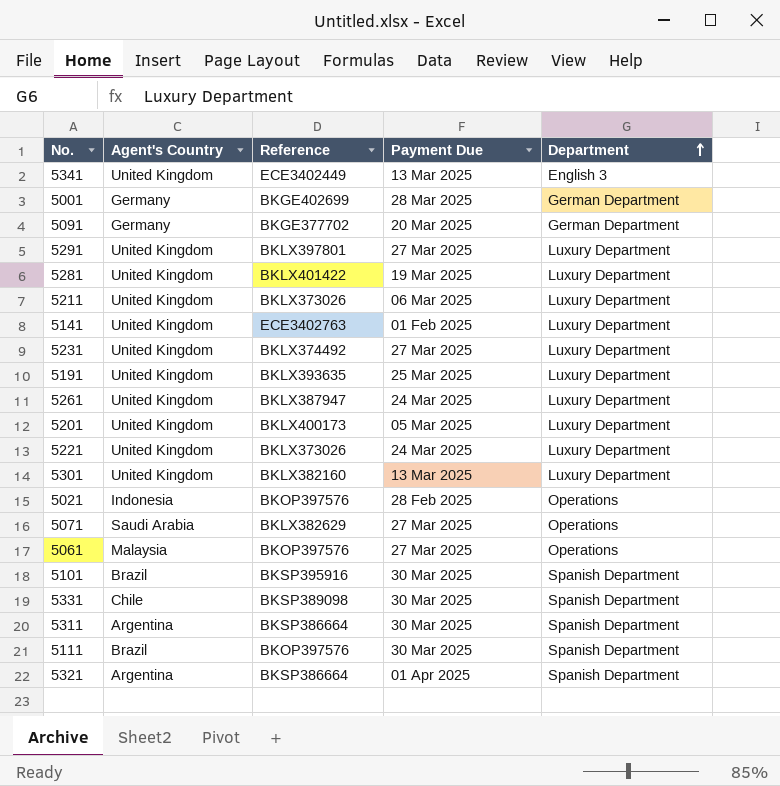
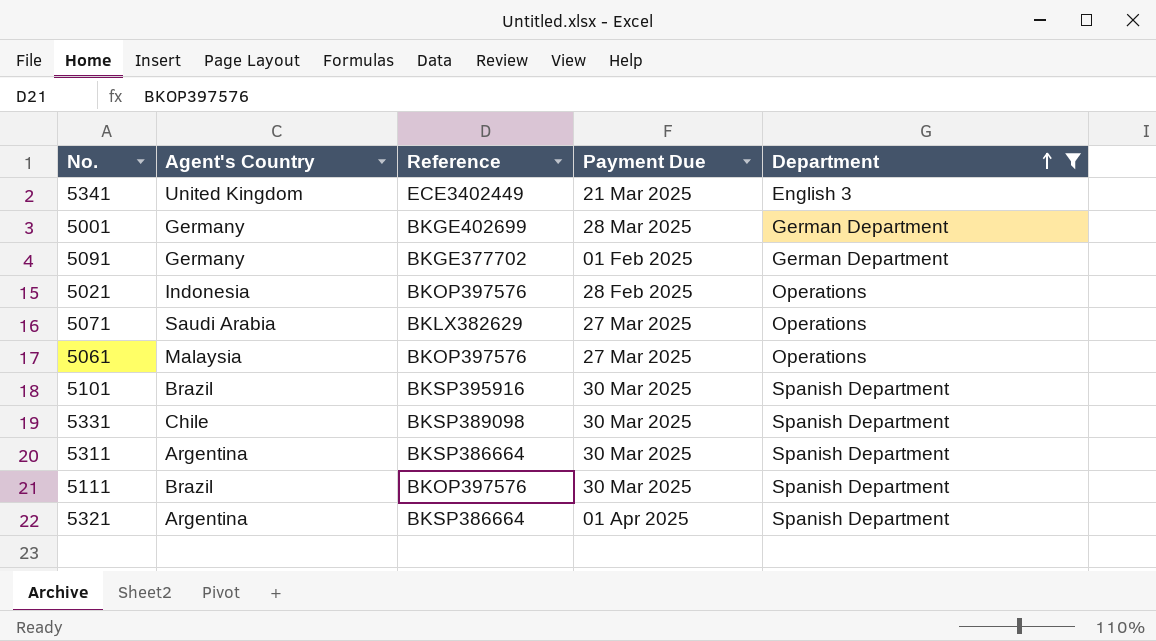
filter: none -> Department != Luxury Department
5341 | Payment Due: 13 Mar 2025 -> 21 Mar 2025
5091 | Payment Due: 20 Mar 2025 -> 01 Feb 2025

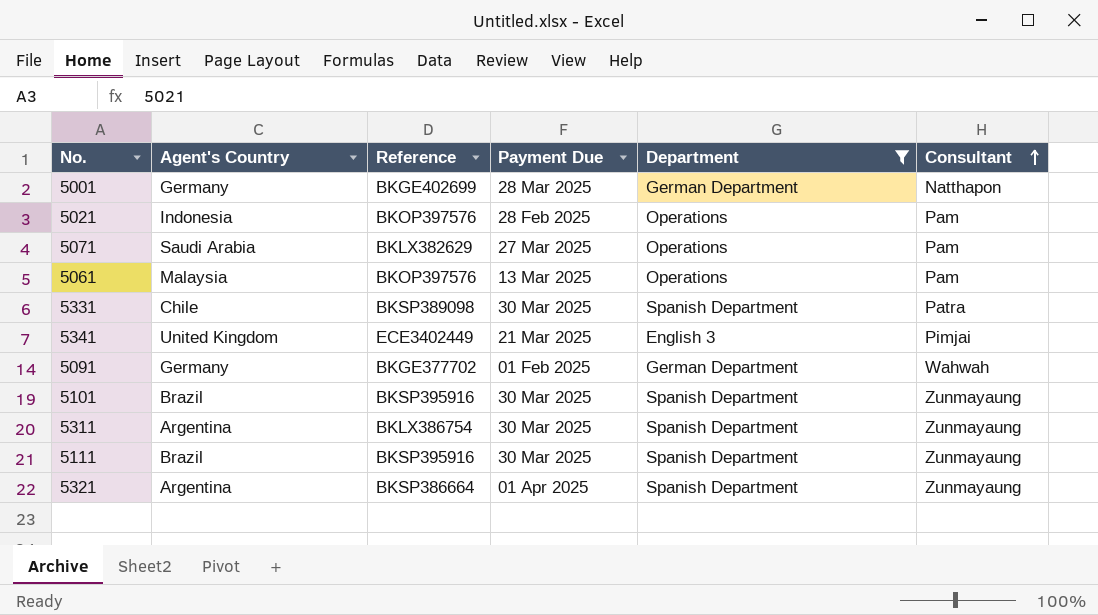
row order: Department ascending -> Consultant ascending
column Consultant | position: none -> 6
5061 | Payment Due: 27 Mar 2025 -> 13 Mar 2025
5311 | Reference: BKSP386664 -> BKLX386754
5111 | Reference: BKOP397576 -> BKSP395916

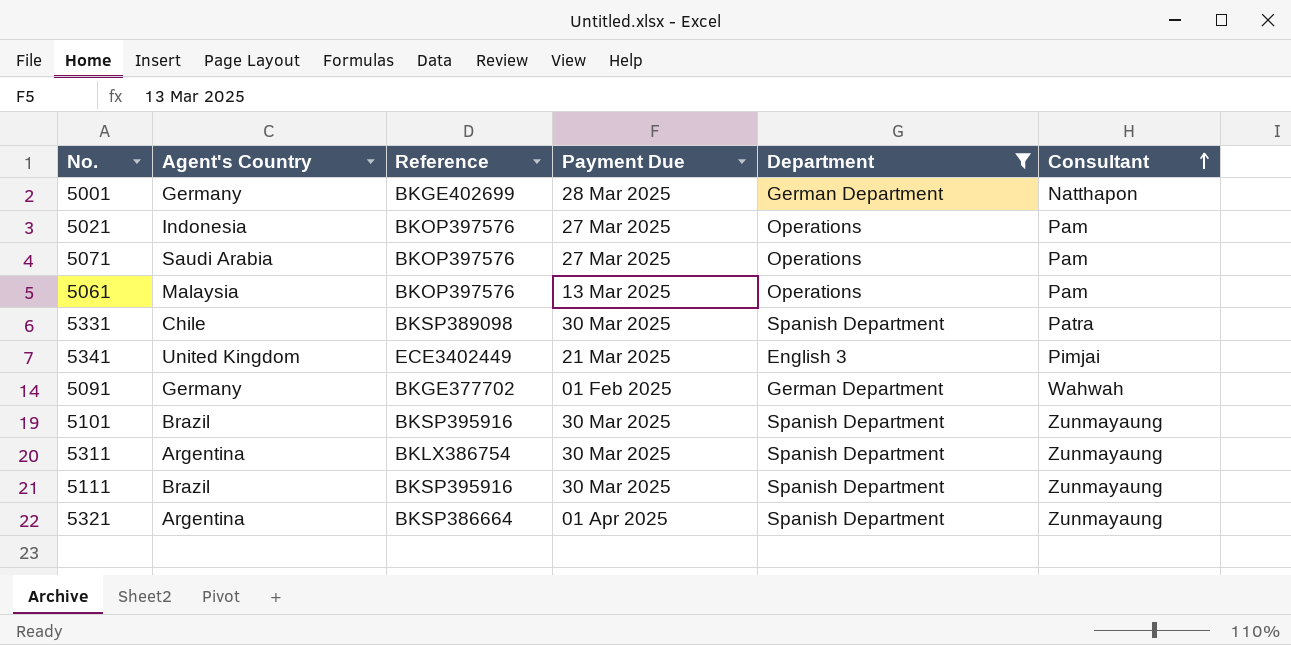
5021 | Payment Due: 28 Feb 2025 -> 27 Mar 2025
5071 | Reference: BKLX382629 -> BKOP397576

